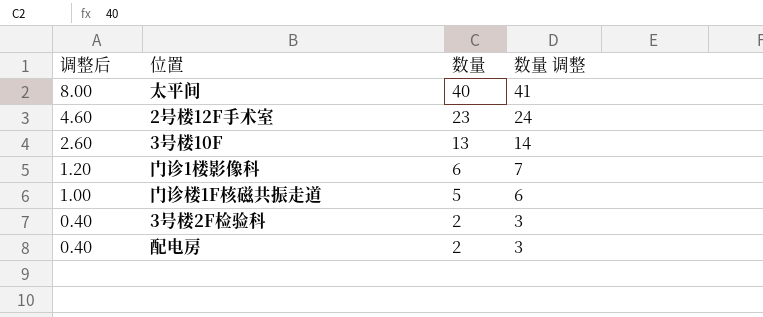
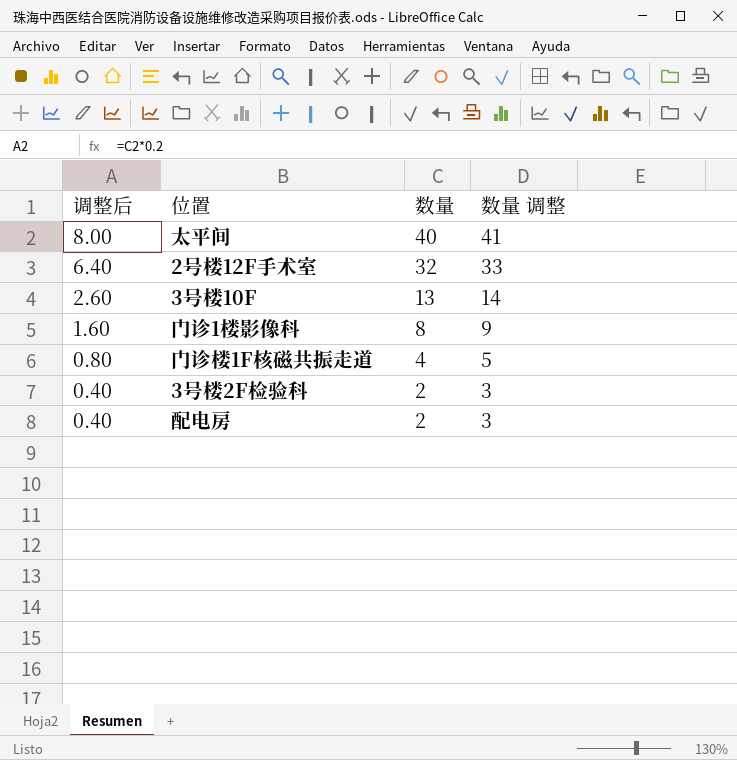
2号楼12F手术室 | 调整后: 4.60 -> 6.40
2号楼12F手术室 | 数量: 23 -> 32
2号楼12F手术室 | 数量 调整: 24 -> 33
门诊1楼影像科 | 调整后: 1.20 -> 1.60
门诊1楼影像科 | 数量: 6 -> 8
门诊1楼影像科 | 数量 调整: 7 -> 9
门诊楼1F核磁共振走道 | 调整后: 1.00 -> 0.80
门诊楼1F核磁共振走道 | 数量: 5 -> 4
门诊楼1F核磁共振走道 | 数量 调整: 6 -> 5

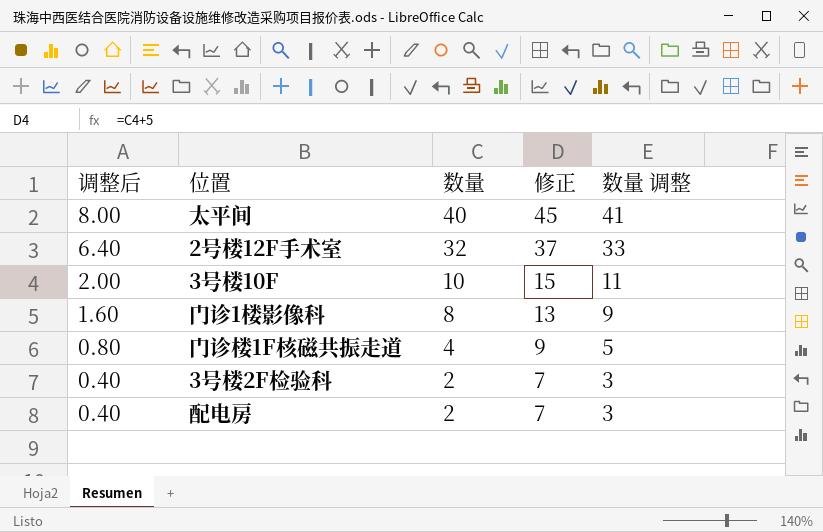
column 修正 | formula: none -> [数量] + 5
3号楼10F | 调整后: 2.60 -> 2.00
3号楼10F | 数量: 13 -> 10
3号楼10F | 数量 调整: 14 -> 11

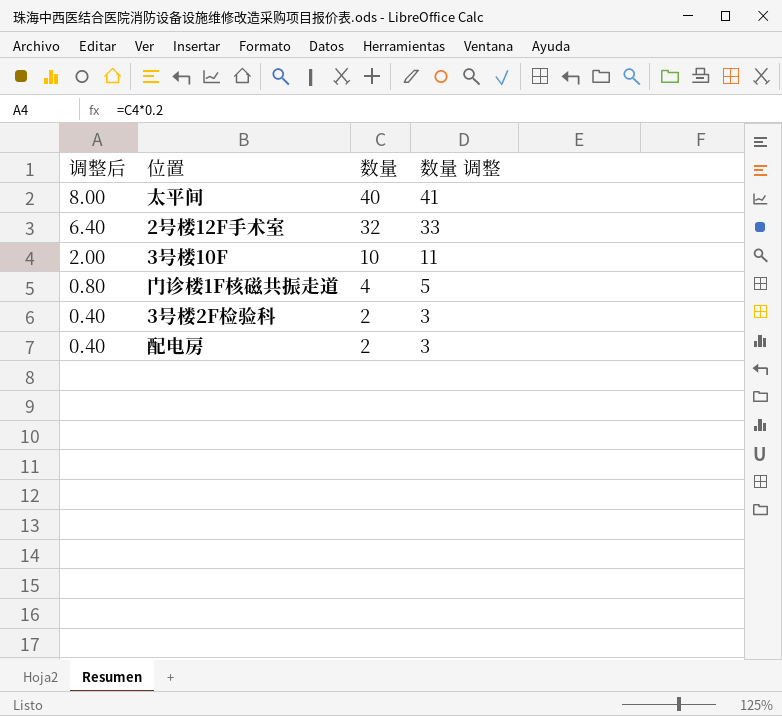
column 修正 | formula: [数量] + 5 -> none
row 门诊1楼影像科: 1.60 | 8 | 13 | 9 -> none

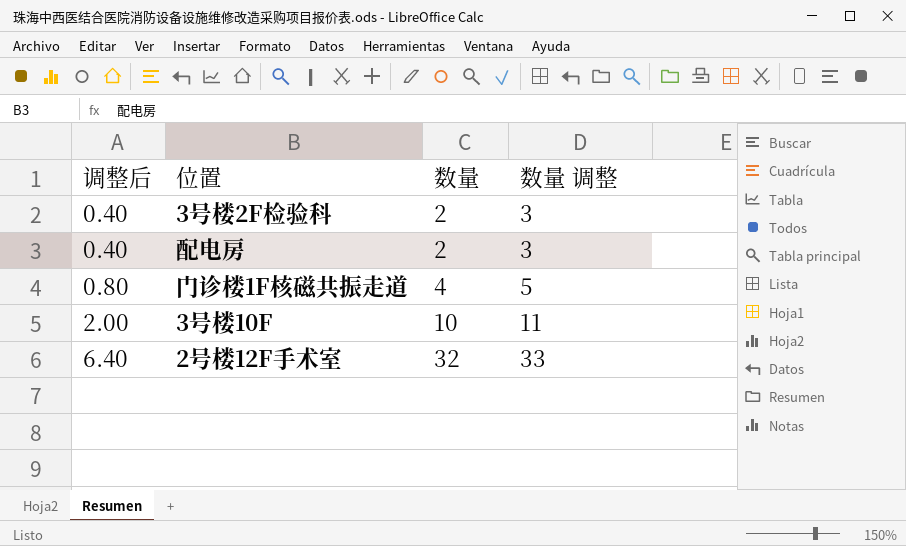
row order: 调整后 descending -> 调整后 ascending
row 太平间: 8.00 | 40 | 41 -> none

